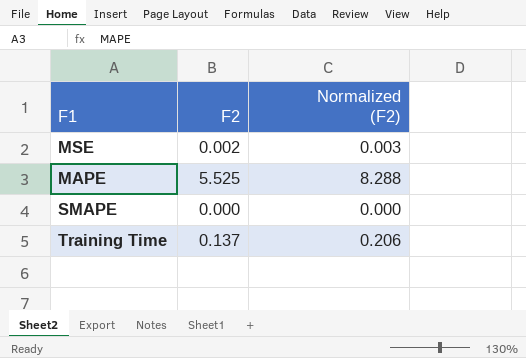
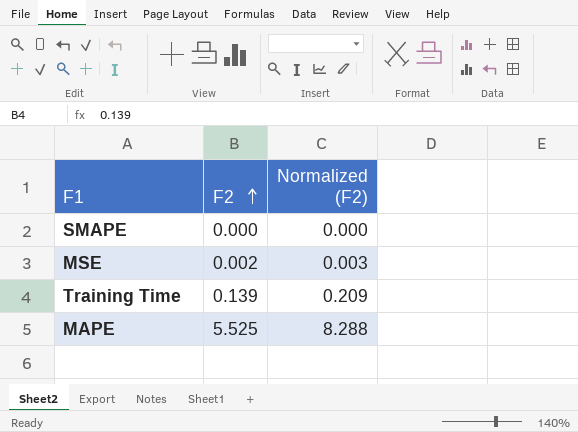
row order: none -> F2 ascending
Training Time | F2: 0.137 -> 0.139
Training Time | Normalized (F2): 0.206 -> 0.209

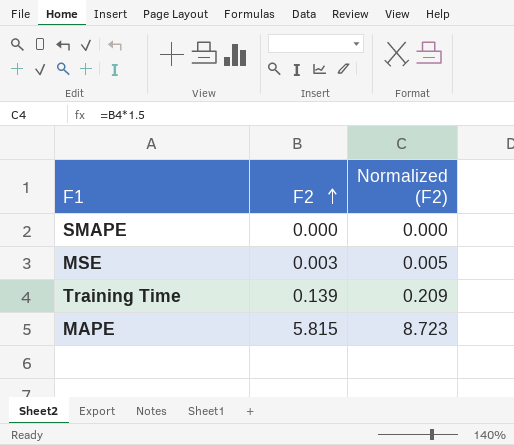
MSE | F2: 0.002 -> 0.003
MSE | Normalized (F2): 0.003 -> 0.005
MAPE | F2: 5.525 -> 5.815
MAPE | Normalized (F2): 8.288 -> 8.723

